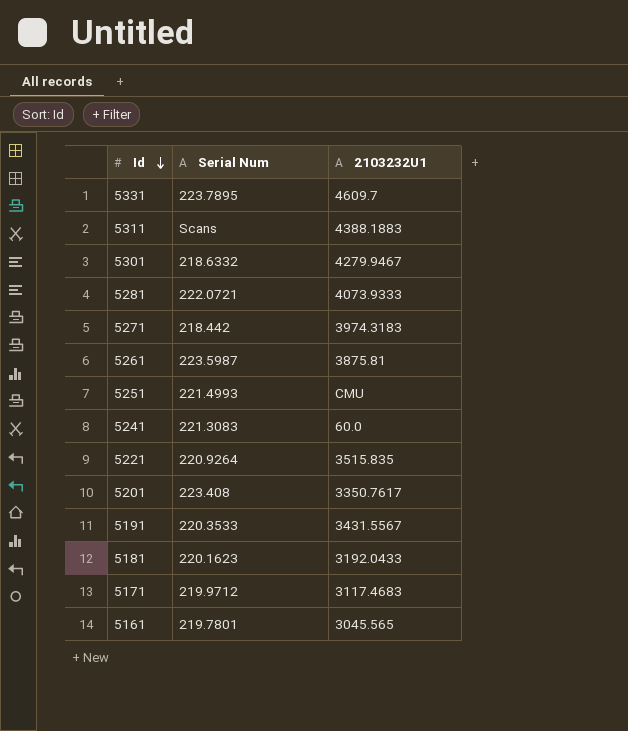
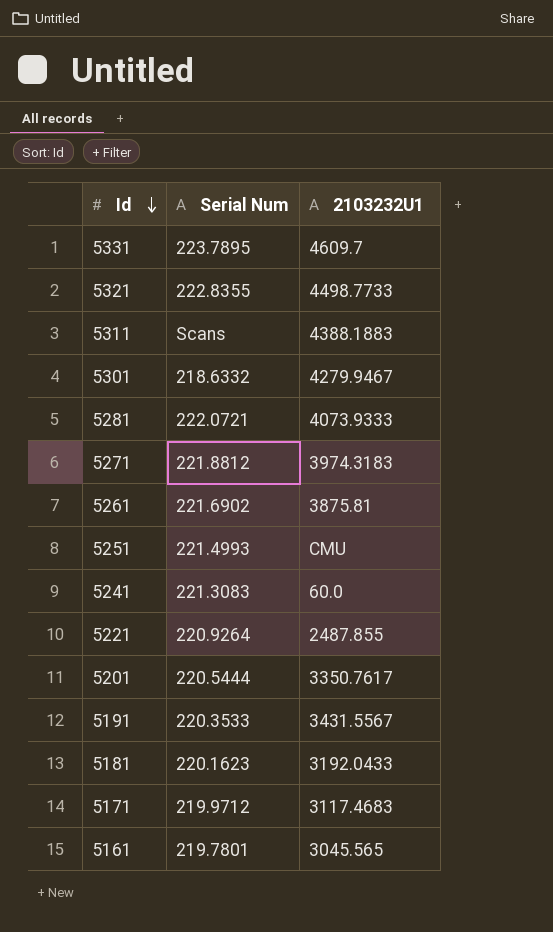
row 5321: none -> 222.8355 | 4498.7733
5271 | Serial Num: 218.442 -> 221.8812
5261 | Serial Num: 223.5987 -> 221.6902
5221 | 2103232U1: 3515.835 -> 2487.855
5201 | Serial Num: 223.408 -> 220.5444

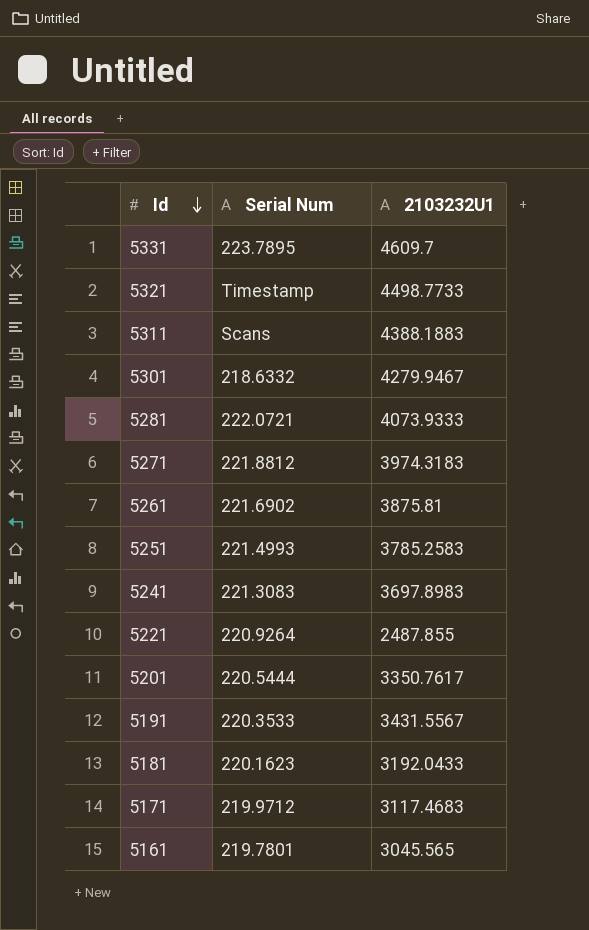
5321 | Serial Num: 222.8355 -> Timestamp
5251 | 2103232U1: CMU -> 3785.2583
5241 | 2103232U1: 60.0 -> 3697.8983

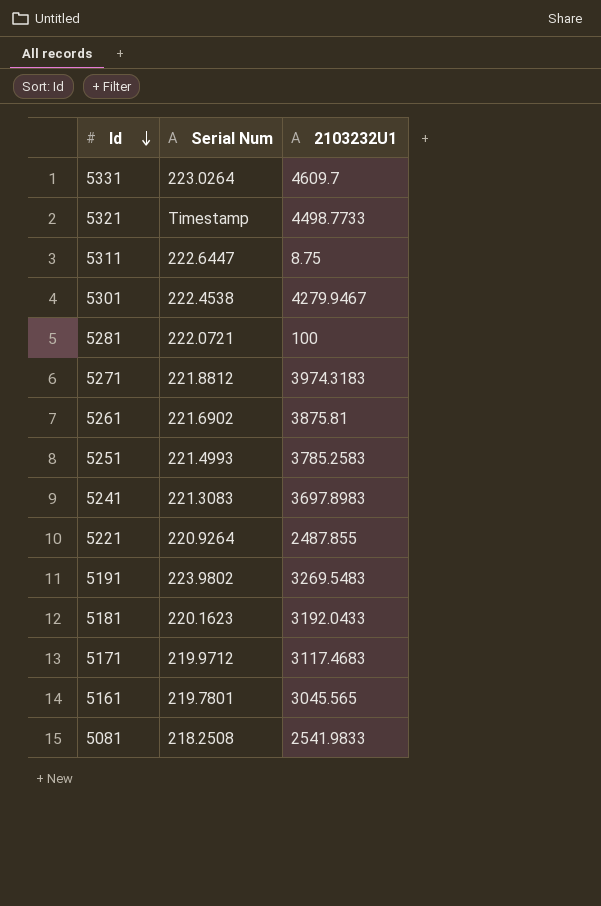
row 5201: 220.5444 | 3350.7617 -> none
5331 | Serial Num: 223.7895 -> 223.0264
5311 | Serial Num: Scans -> 222.6447
5311 | 2103232U1: 4388.1883 -> 8.75
5301 | Serial Num: 218.6332 -> 222.4538
5281 | 2103232U1: 4073.9333 -> 100
5191 | Serial Num: 220.3533 -> 223.9802
5191 | 2103232U1: 3431.5567 -> 3269.5483
row 5081: none -> 218.2508 | 2541.9833

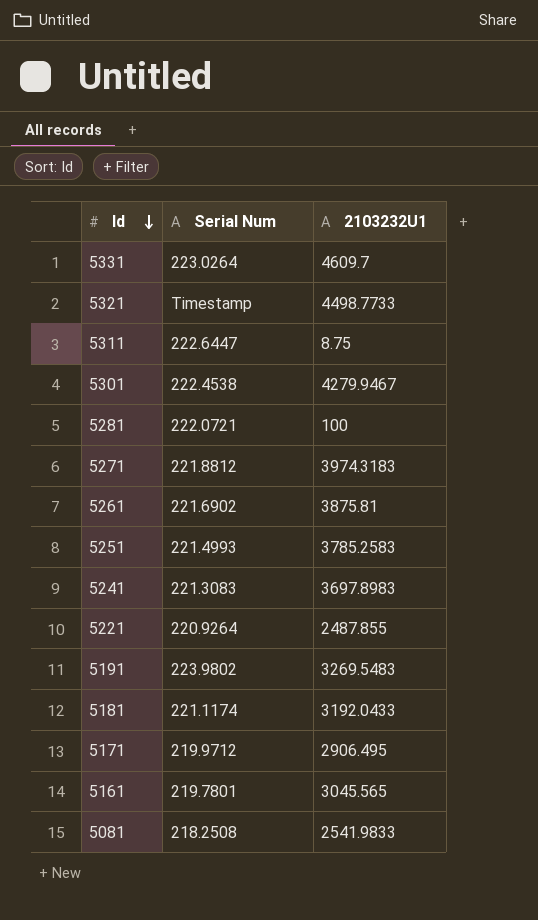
5181 | Serial Num: 220.1623 -> 221.1174
5171 | 2103232U1: 3117.4683 -> 2906.495

